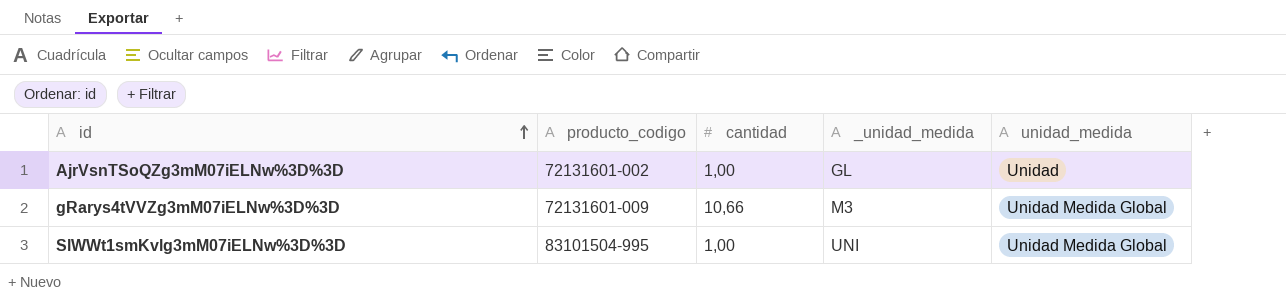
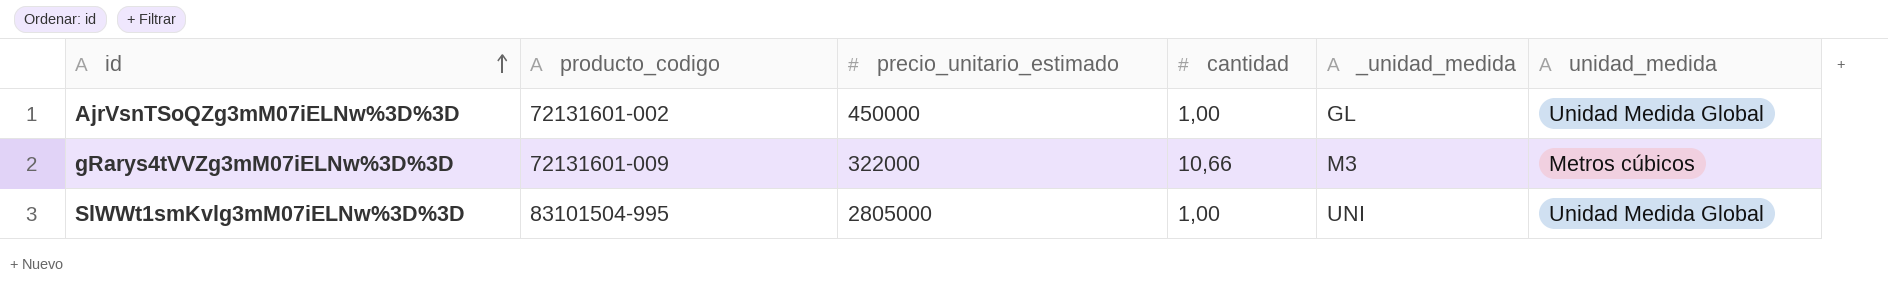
column precio_unitario_estimado | position: none -> 3
AjrVsnTSoQZg3mM07iELNw%3D%3D | unidad_medida: Unidad -> Unidad Medida Global
gRarys4tVVZg3mM07iELNw%3D%3D | unidad_medida: Unidad Medida Global -> Metros cúbicos

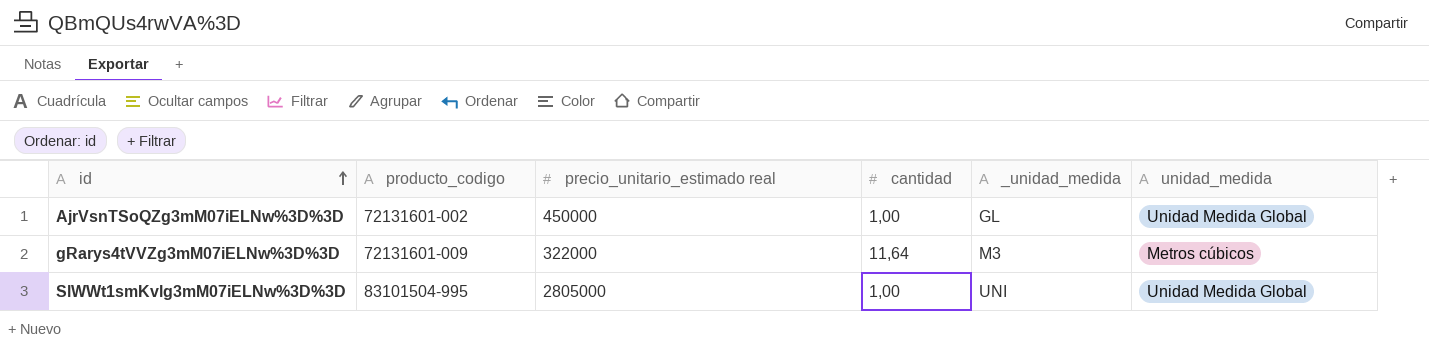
column name: precio_unitario_estimado -> precio_unitario_estimado real
gRarys4tVVZg3mM07iELNw%3D%3D | cantidad: 10,66 -> 11,64

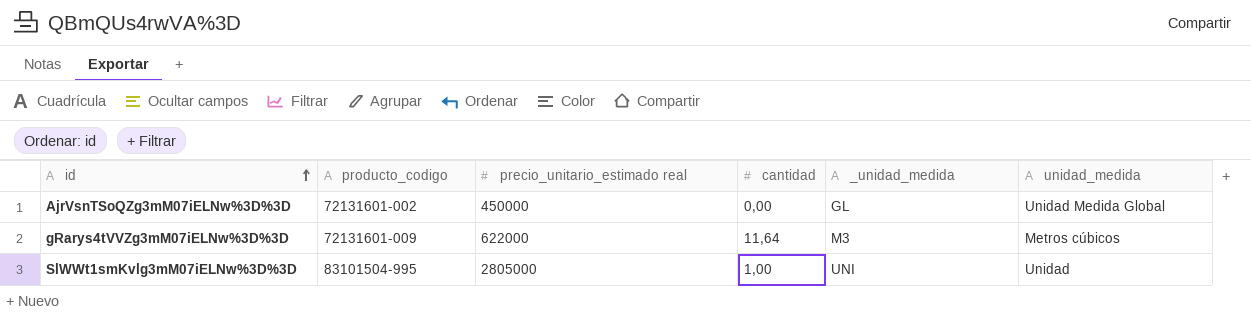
AjrVsnTSoQZg3mM07iELNw%3D%3D | cantidad: 1,00 -> 0,00
gRarys4tVVZg3mM07iELNw%3D%3D | precio_unitario_estimado real: 322000 -> 622000
SlWWt1smKvlg3mM07iELNw%3D%3D | unidad_medida: Unidad Medida Global -> Unidad

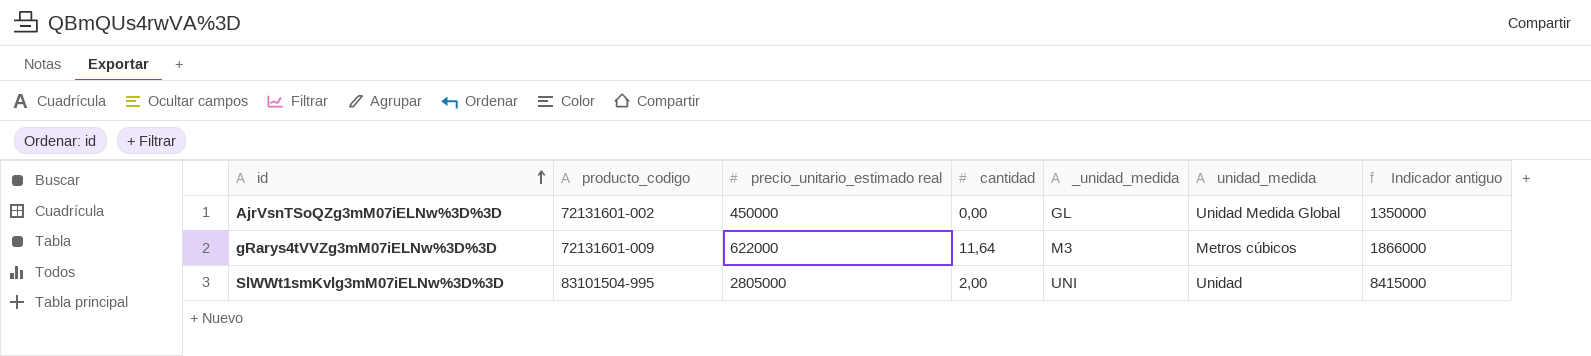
column Indicador antiguo | formula: none -> [precio_unitario_estimado real] * 3
SlWWt1smKvlg3mM07iELNw%3D%3D | cantidad: 1,00 -> 2,00

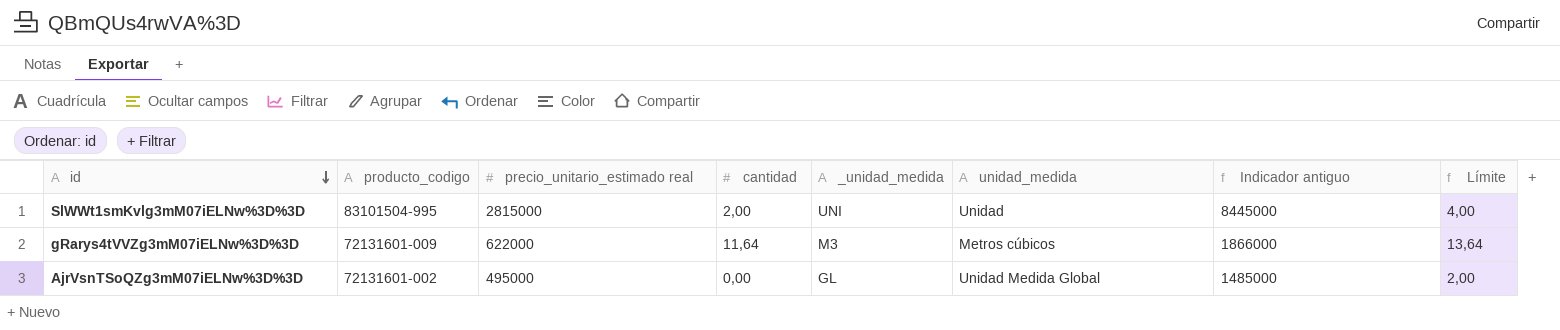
row order: id ascending -> id descending
column Límite | formula: none -> [cantidad] + 2
SlWWt1smKvlg3mM07iELNw%3D%3D | precio_unitario_estimado real: 2805000 -> 2815000
SlWWt1smKvlg3mM07iELNw%3D%3D | Indicador antiguo: 8415000 -> 8445000
AjrVsnTSoQZg3mM07iELNw%3D%3D | precio_unitario_estimado real: 450000 -> 495000
AjrVsnTSoQZg3mM07iELNw%3D%3D | Indicador antiguo: 1350000 -> 1485000

